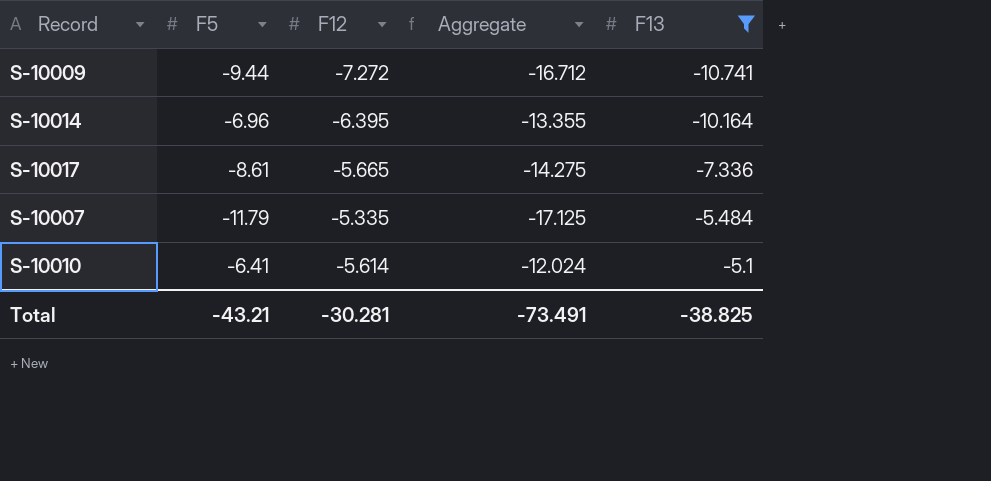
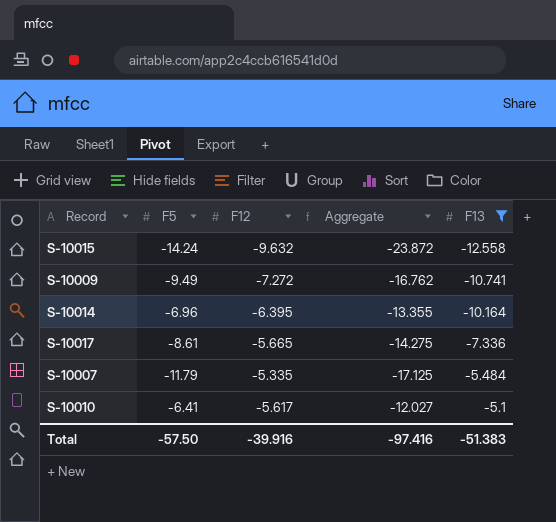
row S-10015: none -> -14.24 | -9.632 | -23.872 | -12.558
S-10009 | F5: -9.44 -> -9.49
S-10009 | Aggregate: -16.712 -> -16.762
S-10010 | F12: -5.614 -> -5.617
S-10010 | Aggregate: -12.024 -> -12.027
Total | F5: -43.21 -> -57.50
Total | F12: -30.281 -> -39.916
Total | Aggregate: -73.491 -> -97.416
Total | F13: -38.825 -> -51.383

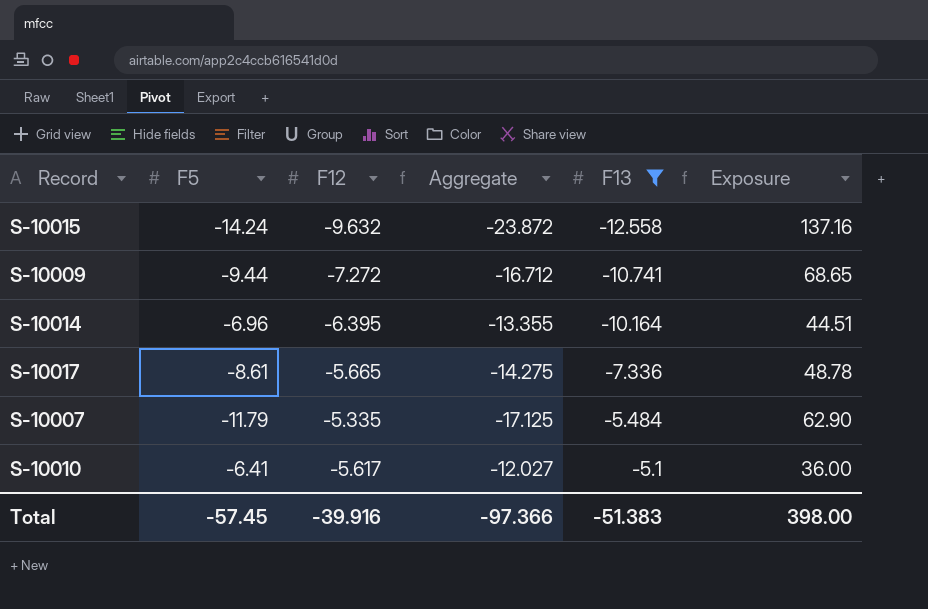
column Exposure | formula: none -> [F5] * [F12]
S-10009 | F5: -9.49 -> -9.44
S-10009 | Aggregate: -16.762 -> -16.712
Total | F5: -57.50 -> -57.45
Total | Aggregate: -97.416 -> -97.366

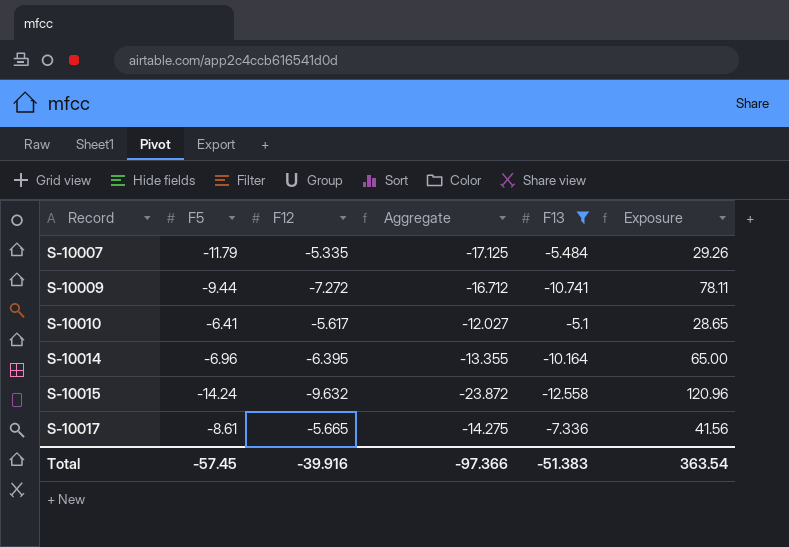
row order: F13 ascending -> Record ascending
column Exposure | formula: [F5] * [F12] -> [F12] * [F13]
Total | Exposure: 398.00 -> 363.54

